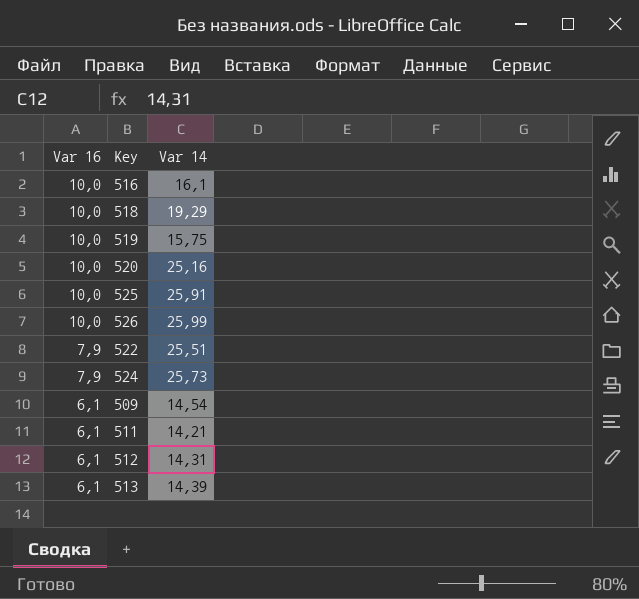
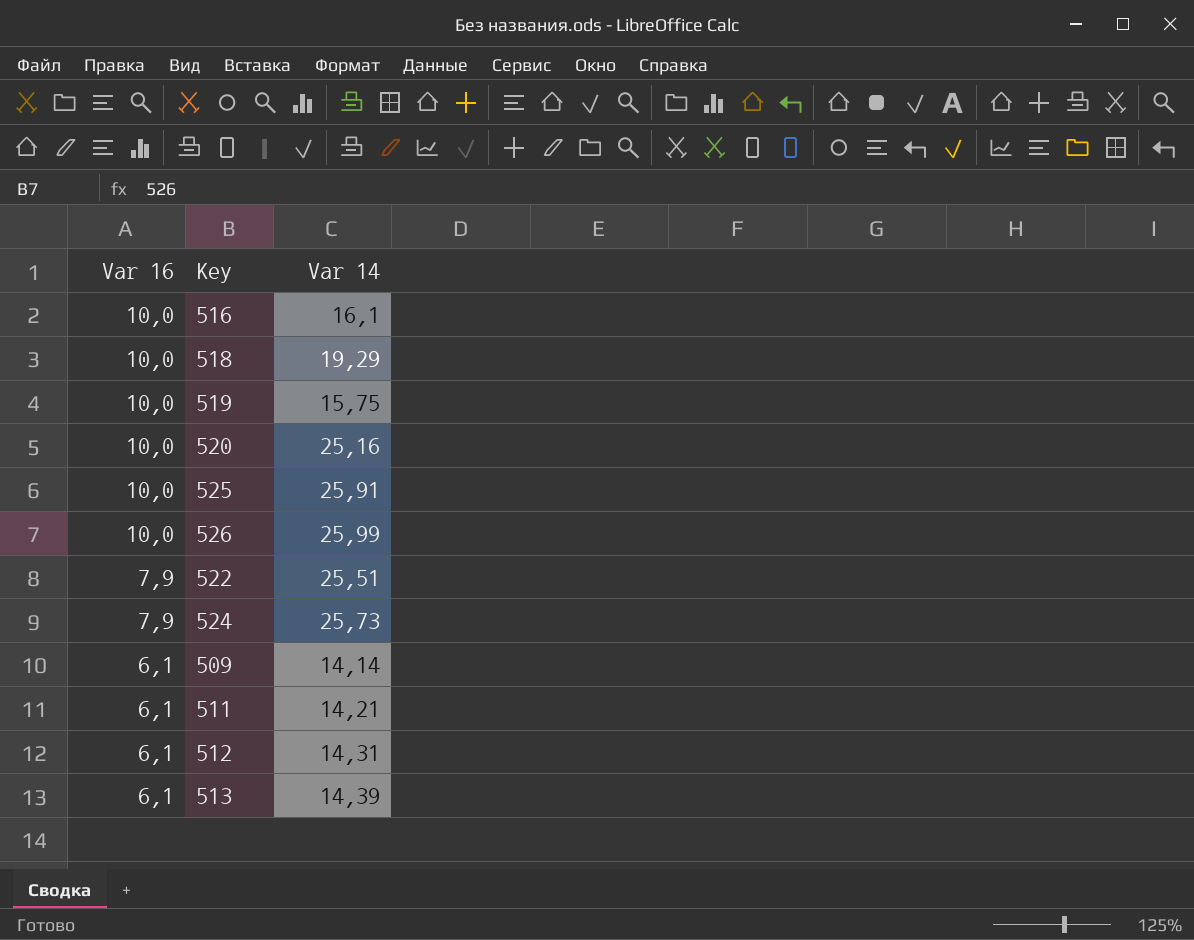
509 | Var 14: 14,54 -> 14,14

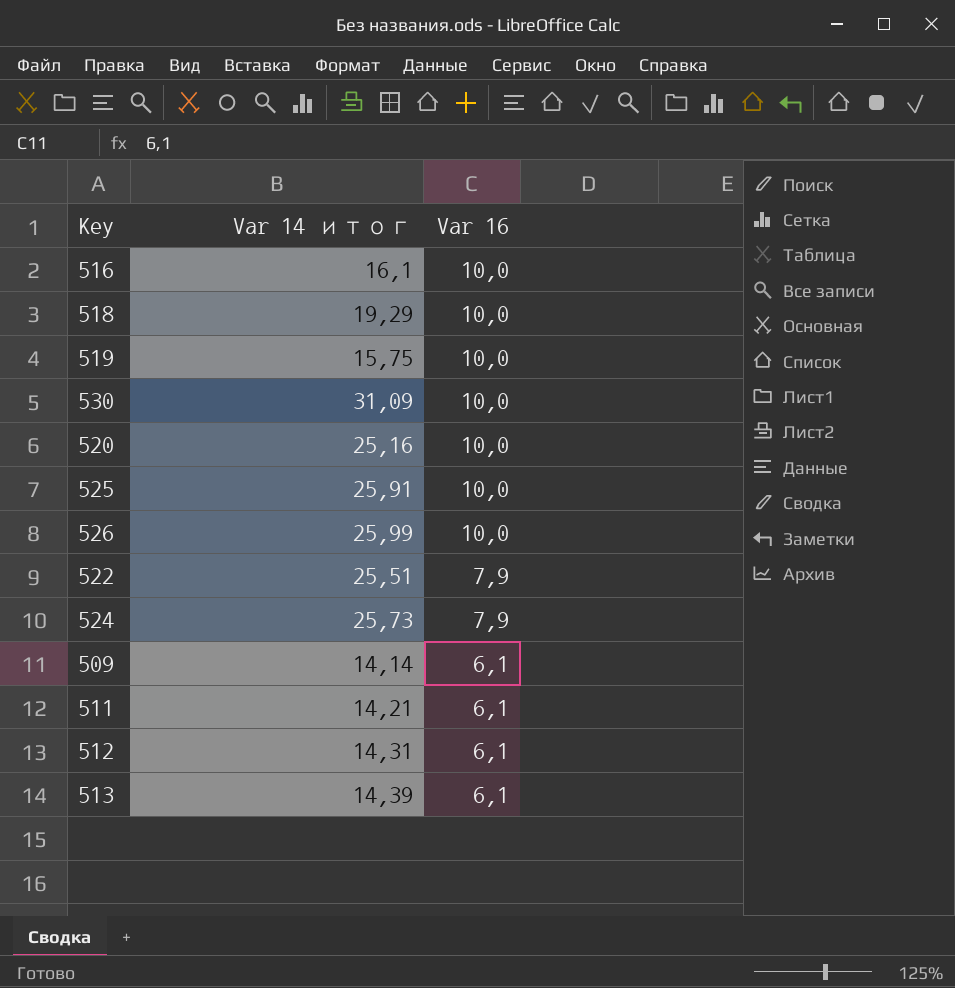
column name: Var 14 -> Var 14 итог
column Var 16 | position: 1 -> 3
row 530: none -> 31,09 | 10,0

